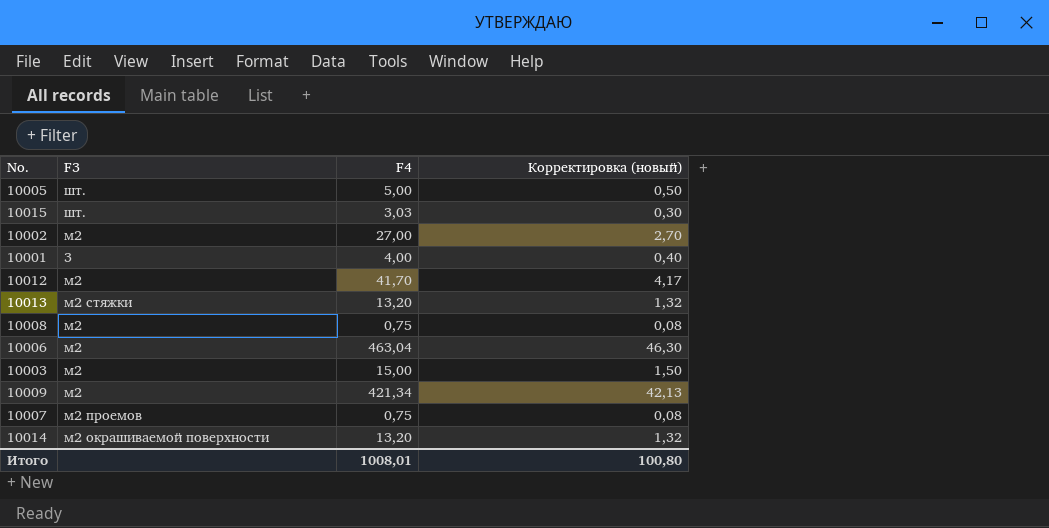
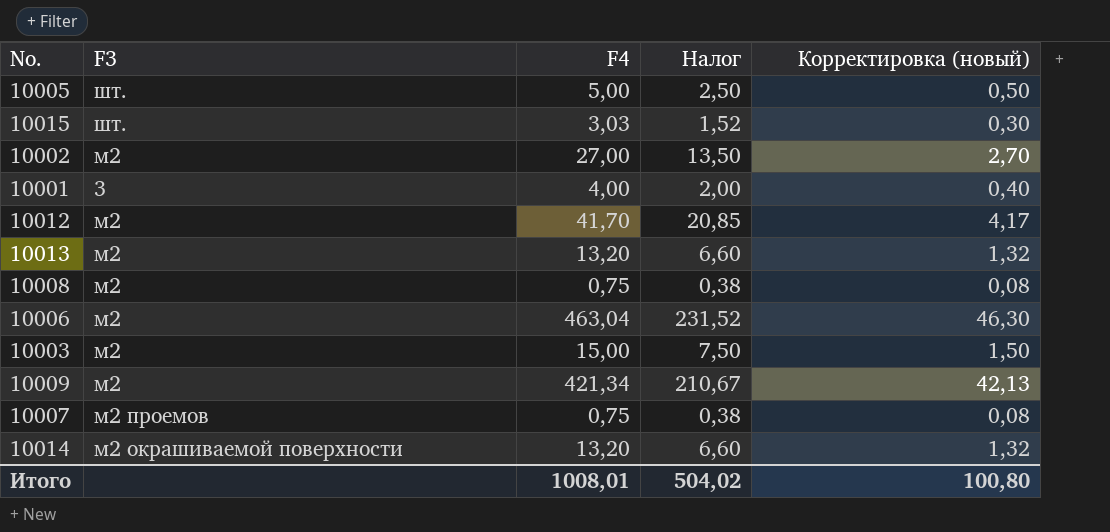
column Налог | formula: none -> [F4] * 0,5
10013 | F3: м2 стяжки -> м2

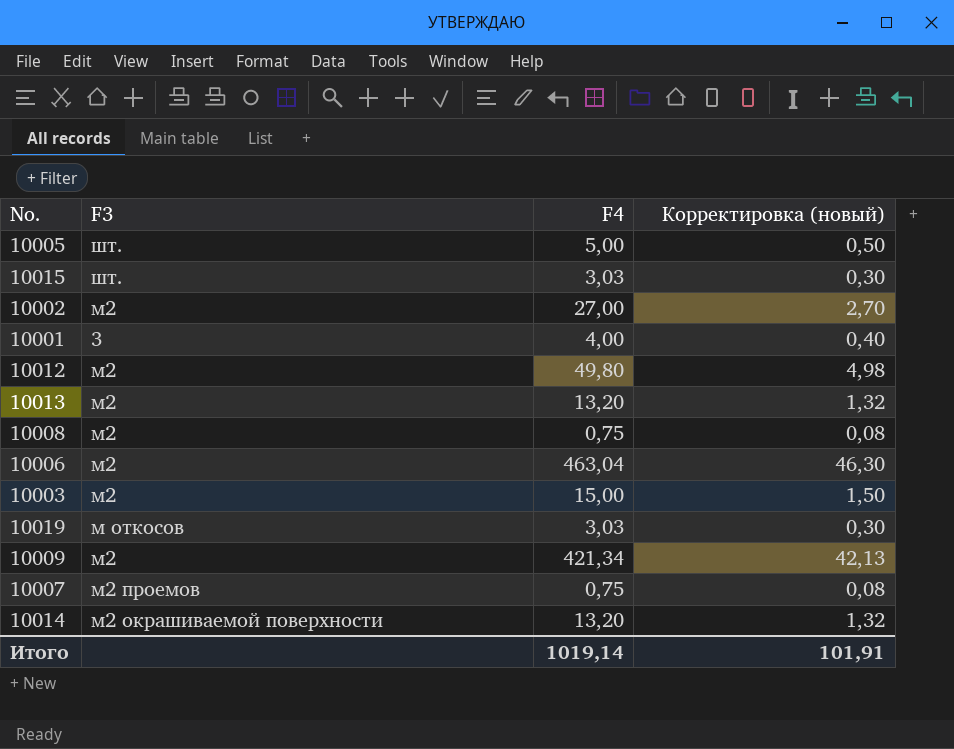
column Налог | formula: [F4] * 0,5 -> none
10012 | F4: 41,70 -> 49,80
10012 | Корректировка (новый): 4,17 -> 4,98
row 10019: none -> м откосов | 3,03 | 0,30
Итого | F4: 1008,01 -> 1019,14
Итого | Корректировка (новый): 100,80 -> 101,91

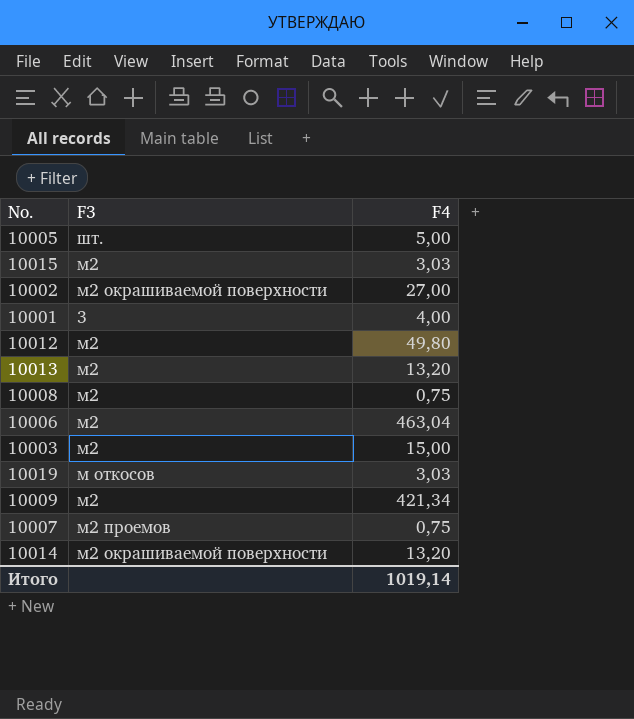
column Корректировка (новый) | formula: [F4] * 0,1 -> none
10015 | F3: шт. -> м2
10002 | F3: м2 -> м2 окрашиваемой поверхности

